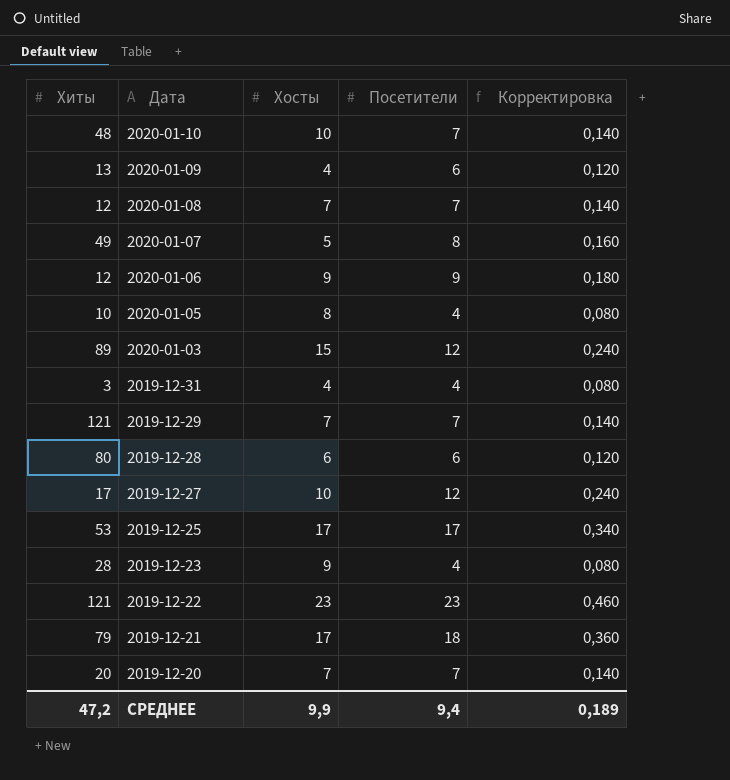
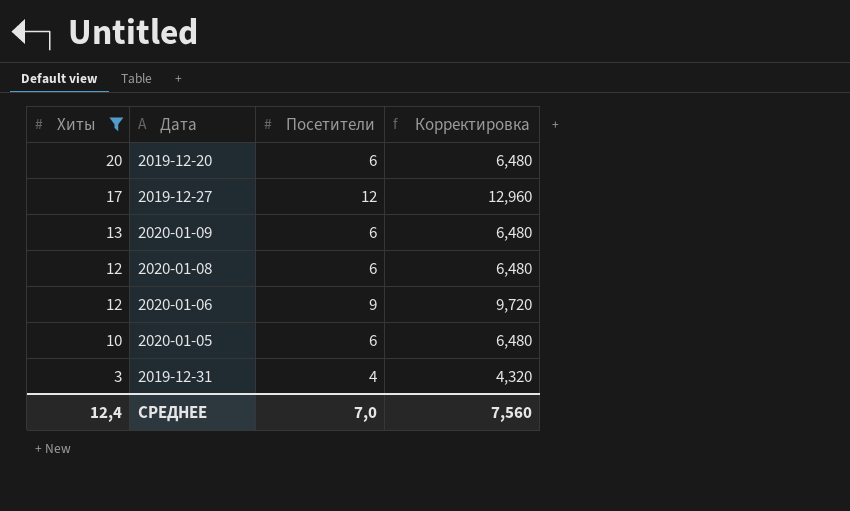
filter: none -> Хиты <= 20
row order: Дата descending -> Хиты descending
column Хосты | position: 3 -> none
column Корректировка | formula: [Посетители] * 0,02 -> [Посетители] * 1,08
2019-12-20 | Посетители: 7 -> 6
2020-01-08 | Посетители: 7 -> 6
2020-01-05 | Посетители: 4 -> 6
СРЕДНЕЕ | Хиты: 47,2 -> 12,4
СРЕДНЕЕ | Посетители: 9,4 -> 7,0
СРЕДНЕЕ | Корректировка: 0,189 -> 7,560

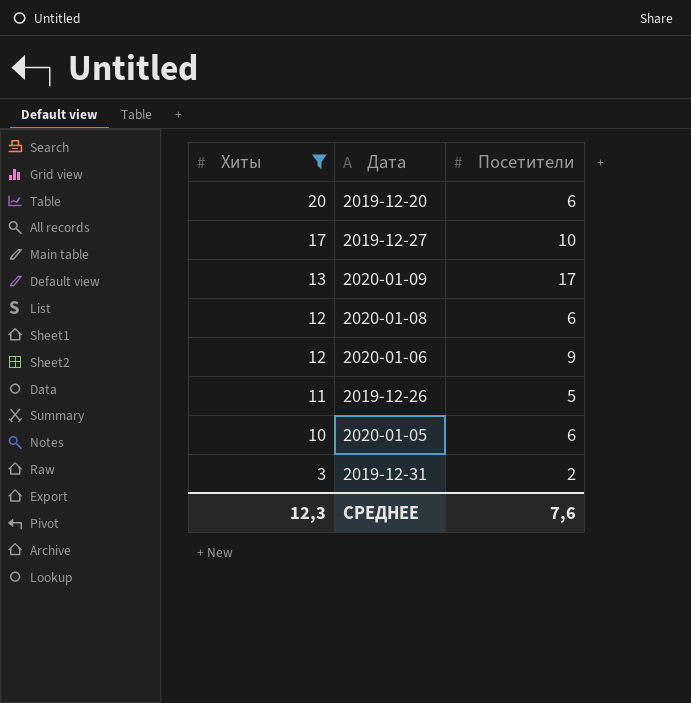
column Корректировка | formula: [Посетители] * 1,08 -> none
2019-12-27 | Посетители: 12 -> 10
2020-01-09 | Посетители: 6 -> 17
row 2019-12-26: none -> 11 | 5
2019-12-31 | Посетители: 4 -> 2
СРЕДНЕЕ | Хиты: 12,4 -> 12,3
СРЕДНЕЕ | Посетители: 7,0 -> 7,6

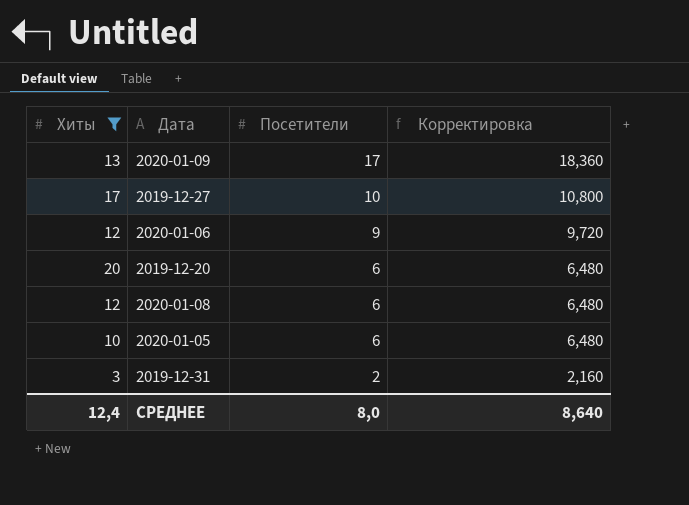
row order: Хиты descending -> Посетители descending
column Корректировка | formula: none -> [Посетители] * 1,08
row 2019-12-26: 11 | 5 -> none
СРЕДНЕЕ | Хиты: 12,3 -> 12,4
СРЕДНЕЕ | Посетители: 7,6 -> 8,0

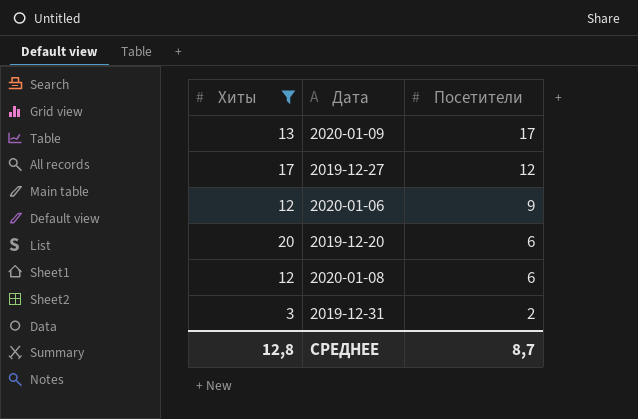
column Корректировка | formula: [Посетители] * 1,08 -> none
row 2020-01-05: 10 | 6 | 6,480 -> none
2019-12-27 | Посетители: 10 -> 12
СРЕДНЕЕ | Хиты: 12,4 -> 12,8
СРЕДНЕЕ | Посетители: 8,0 -> 8,7

